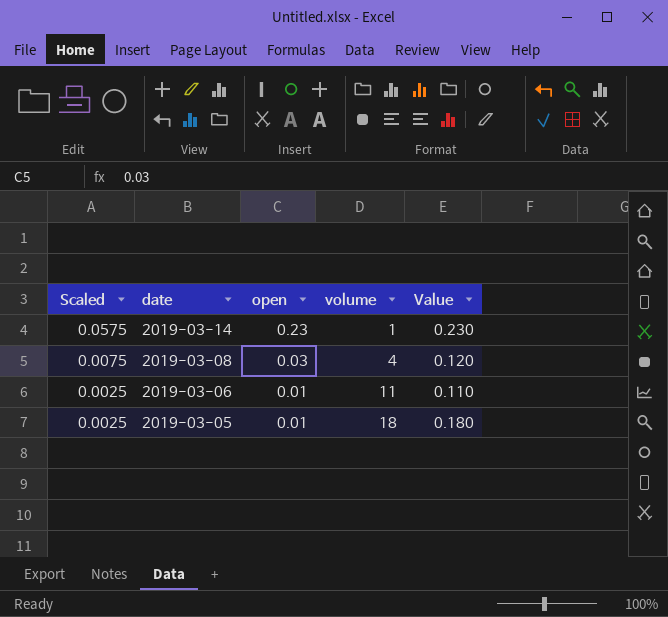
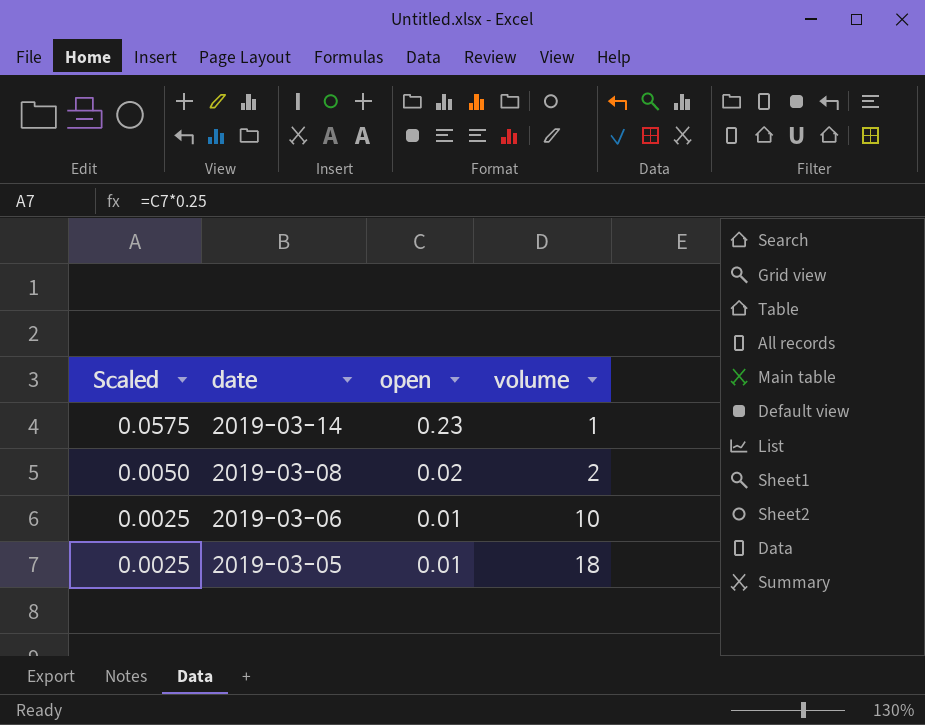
column Value | formula: [open] * [volume] -> none
2019-03-08 | Scaled: 0.0075 -> 0.0050
2019-03-08 | open: 0.03 -> 0.02
2019-03-08 | volume: 4 -> 2
2019-03-06 | volume: 11 -> 10

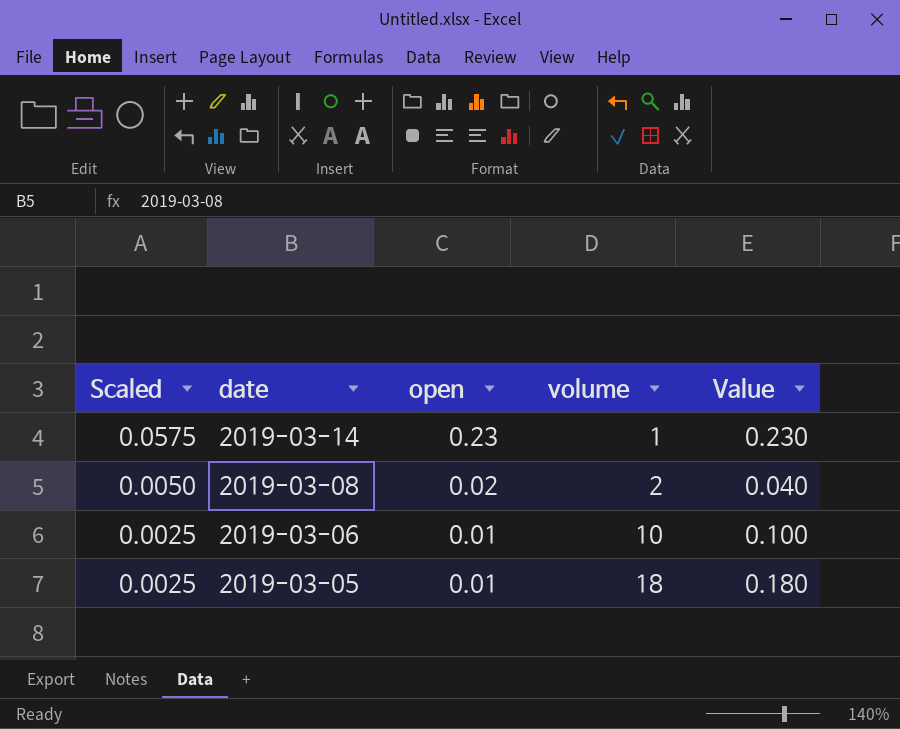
column Value | formula: none -> [open] * [volume]

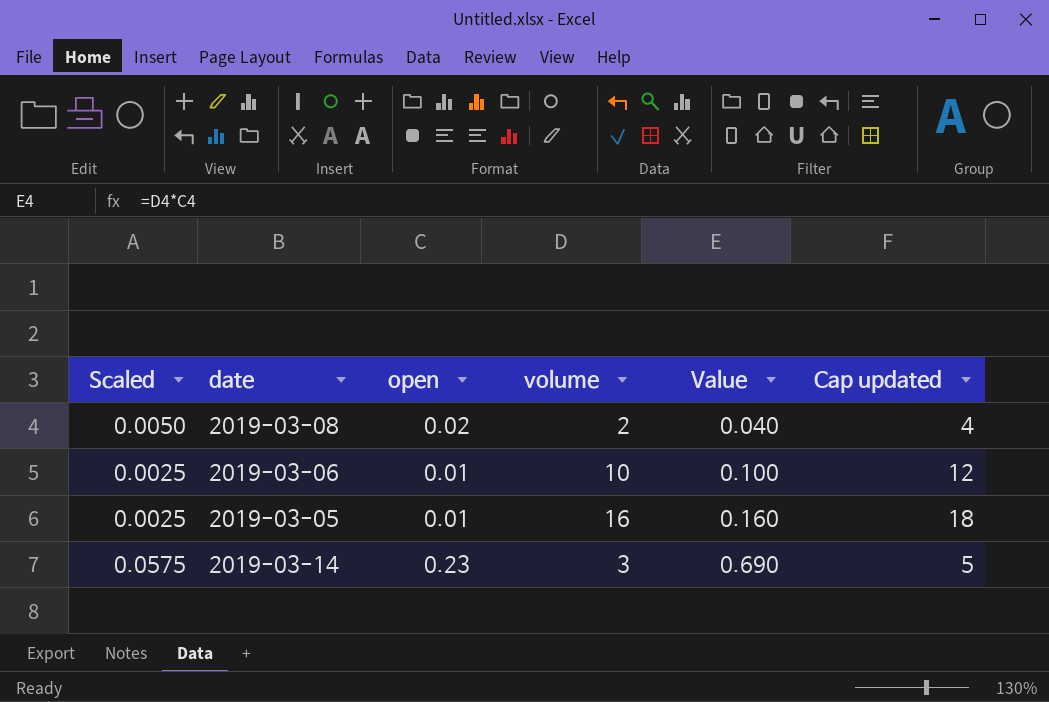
row order: Scaled descending -> Value ascending
column Cap updated | formula: none -> [volume] + 2
2019-03-05 | volume: 18 -> 16
2019-03-05 | Value: 0.180 -> 0.160
2019-03-14 | volume: 1 -> 3
2019-03-14 | Value: 0.230 -> 0.690

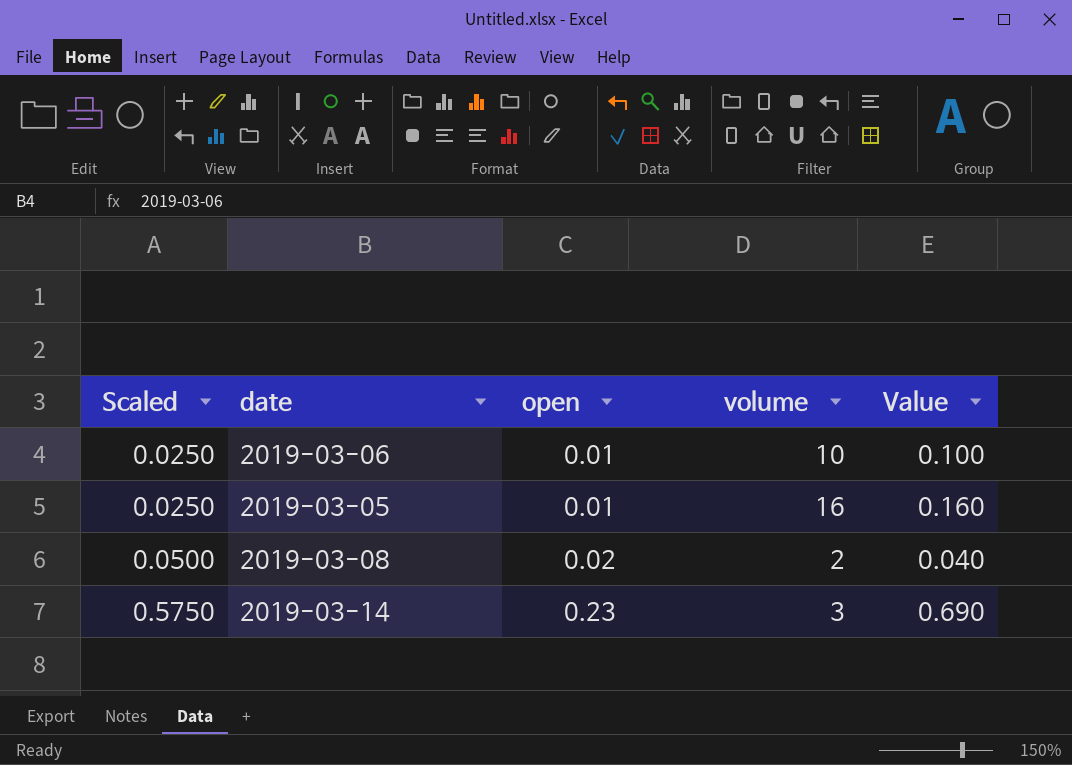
row order: Value ascending -> Scaled ascending
column Cap updated | formula: [volume] + 2 -> none
column Scaled | formula: [open] * 0.25 -> [open] * 2.5

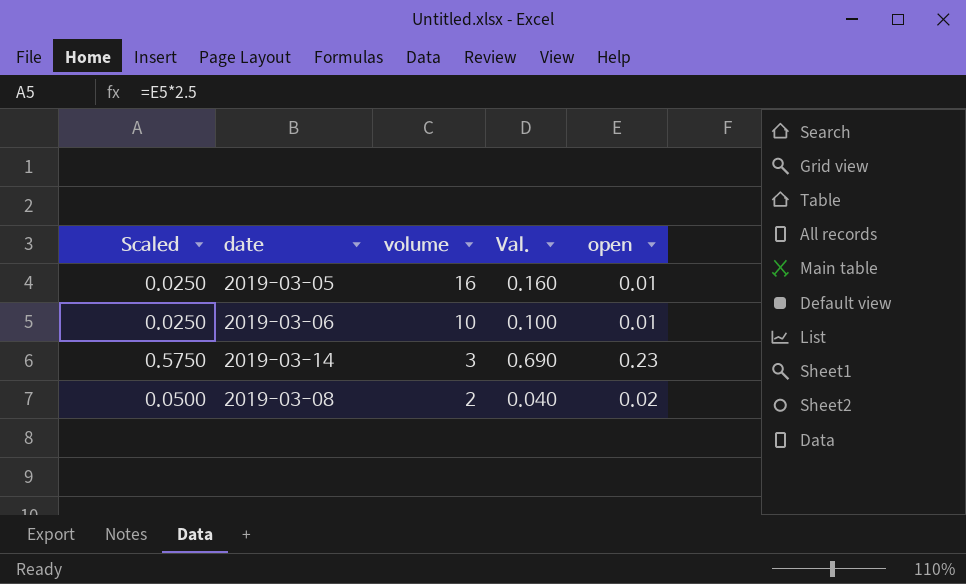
row order: Scaled ascending -> volume descending
column name: Value -> Val.
column open | position: 3 -> 5

